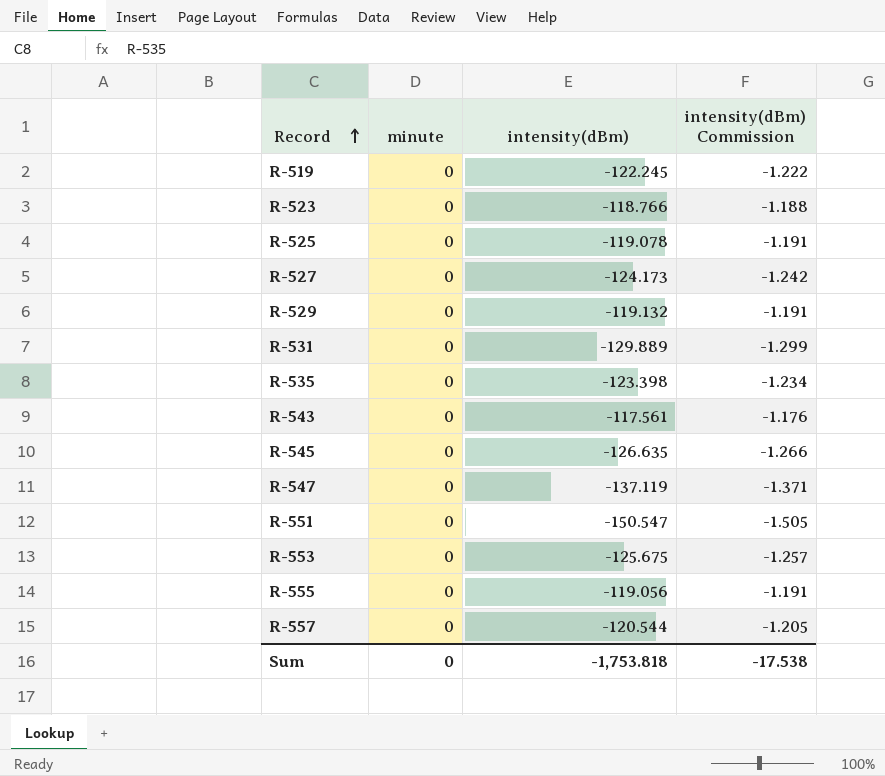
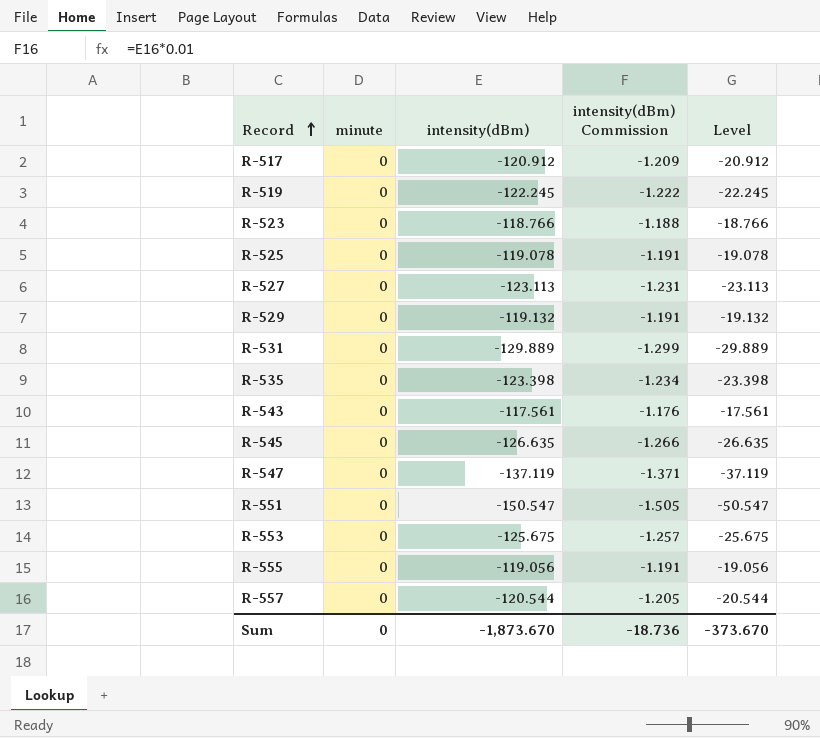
column Level | formula: none -> [intensity(dBm)] + 100
row R-517: none -> 0 | -120.912 | -1.209 | -20.912
R-527 | intensity(dBm): -124.173 -> -123.113
R-527 | intensity(dBm) Commission: -1.242 -> -1.231
Sum | intensity(dBm): -1,753.818 -> -1,873.670
Sum | intensity(dBm) Commission: -17.538 -> -18.736

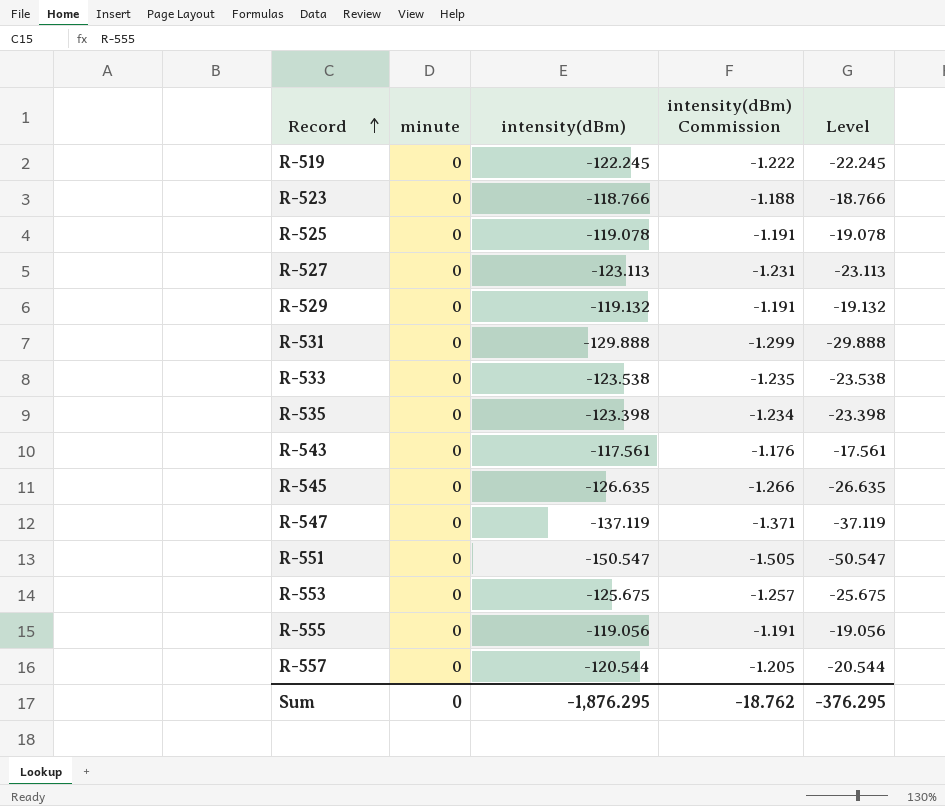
row R-517: 0 | -120.912 | -1.209 | -20.912 -> none
R-531 | intensity(dBm): -129.889 -> -129.888
R-531 | Level: -29.889 -> -29.888
row R-533: none -> 0 | -123.538 | -1.235 | -23.538
Sum | intensity(dBm): -1,873.670 -> -1,876.295
Sum | intensity(dBm) Commission: -18.736 -> -18.762
Sum | Level: -373.670 -> -376.295

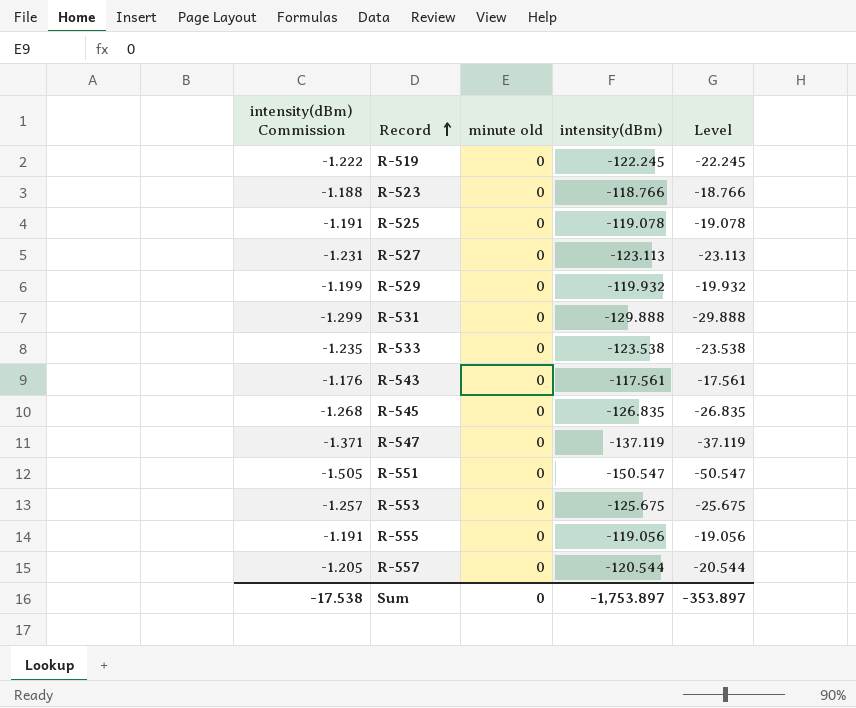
column intensity(dBm) Commission | position: 4 -> 1
column name: minute -> minute old
row R-535: 0 | -123.398 | -1.234 | -23.398 -> none
R-529 | intensity(dBm) Commission: -1.191 -> -1.199
R-529 | intensity(dBm): -119.132 -> -119.932
R-529 | Level: -19.132 -> -19.932
R-545 | intensity(dBm) Commission: -1.266 -> -1.268
R-545 | intensity(dBm): -126.635 -> -126.835
R-545 | Level: -26.635 -> -26.835
Sum | intensity(dBm) Commission: -18.762 -> -17.538
Sum | intensity(dBm): -1,876.295 -> -1,753.897
Sum | Level: -376.295 -> -353.897

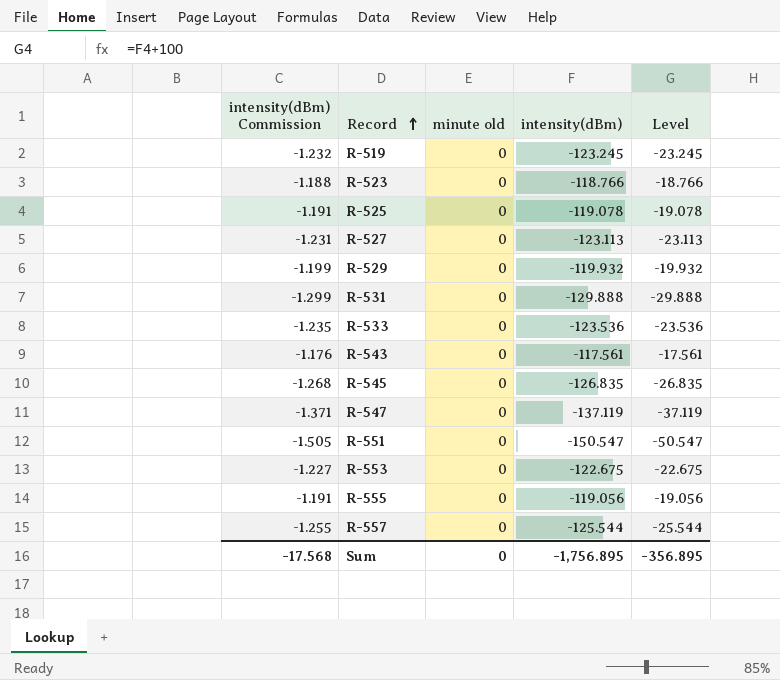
R-519 | intensity(dBm) Commission: -1.222 -> -1.232
R-519 | intensity(dBm): -122.245 -> -123.245
R-519 | Level: -22.245 -> -23.245
R-533 | intensity(dBm): -123.538 -> -123.536
R-533 | Level: -23.538 -> -23.536
R-553 | intensity(dBm) Commission: -1.257 -> -1.227
R-553 | intensity(dBm): -125.675 -> -122.675
R-553 | Level: -25.675 -> -22.675
R-557 | intensity(dBm) Commission: -1.205 -> -1.255
R-557 | intensity(dBm): -120.544 -> -125.544
R-557 | Level: -20.544 -> -25.544
Sum | intensity(dBm) Commission: -17.538 -> -17.568
Sum | intensity(dBm): -1,753.897 -> -1,756.895
Sum | Level: -353.897 -> -356.895

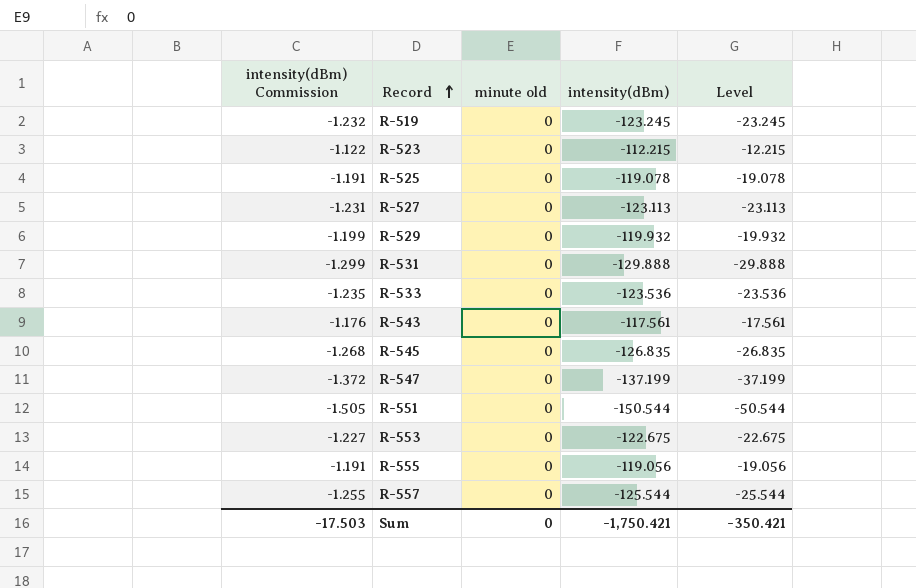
R-523 | intensity(dBm) Commission: -1.188 -> -1.122
R-523 | intensity(dBm): -118.766 -> -112.215
R-523 | Level: -18.766 -> -12.215
R-547 | intensity(dBm) Commission: -1.371 -> -1.372
R-547 | intensity(dBm): -137.119 -> -137.199
R-547 | Level: -37.119 -> -37.199
R-551 | intensity(dBm): -150.547 -> -150.544
R-551 | Level: -50.547 -> -50.544
Sum | intensity(dBm) Commission: -17.568 -> -17.503
Sum | intensity(dBm): -1,756.895 -> -1,750.421
Sum | Level: -356.895 -> -350.421

